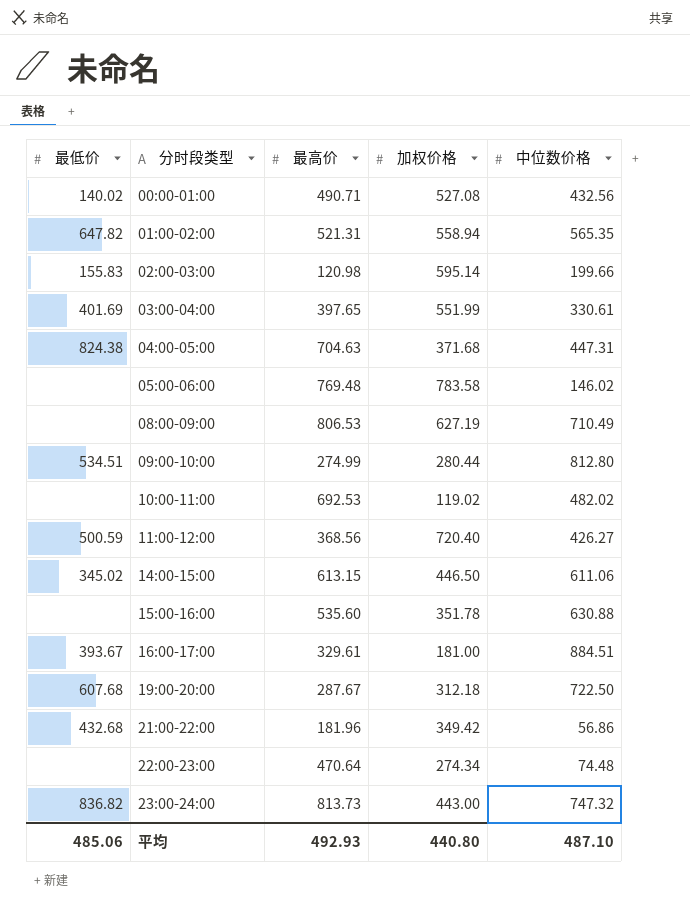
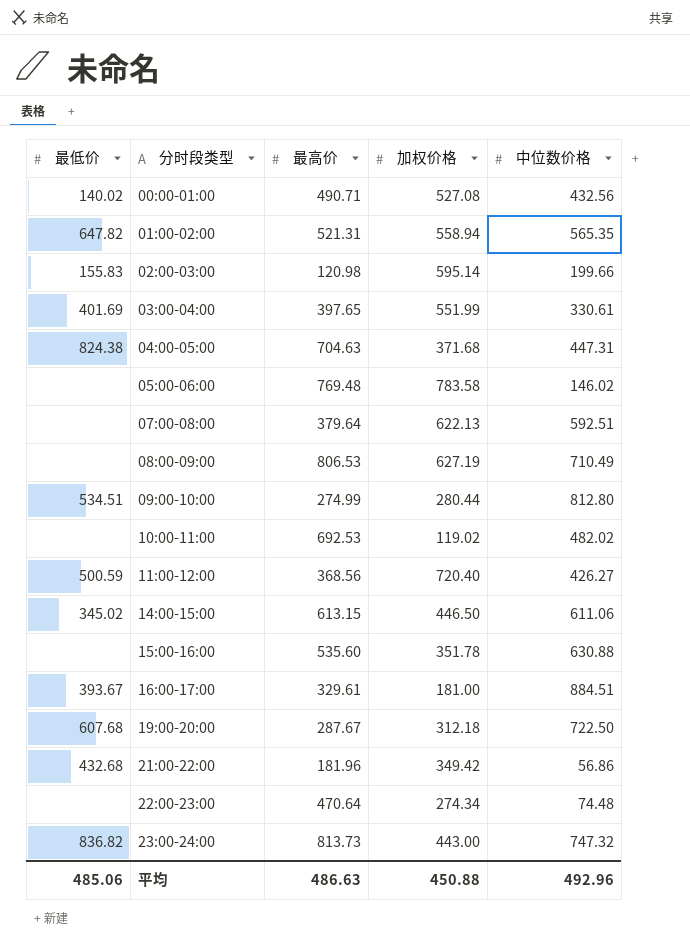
row 07:00-08:00: none -> none | 379.64 | 622.13 | 592.51
平均 | 最高价: 492.93 -> 486.63
平均 | 加权价格: 440.80 -> 450.88
平均 | 中位数价格: 487.10 -> 492.96

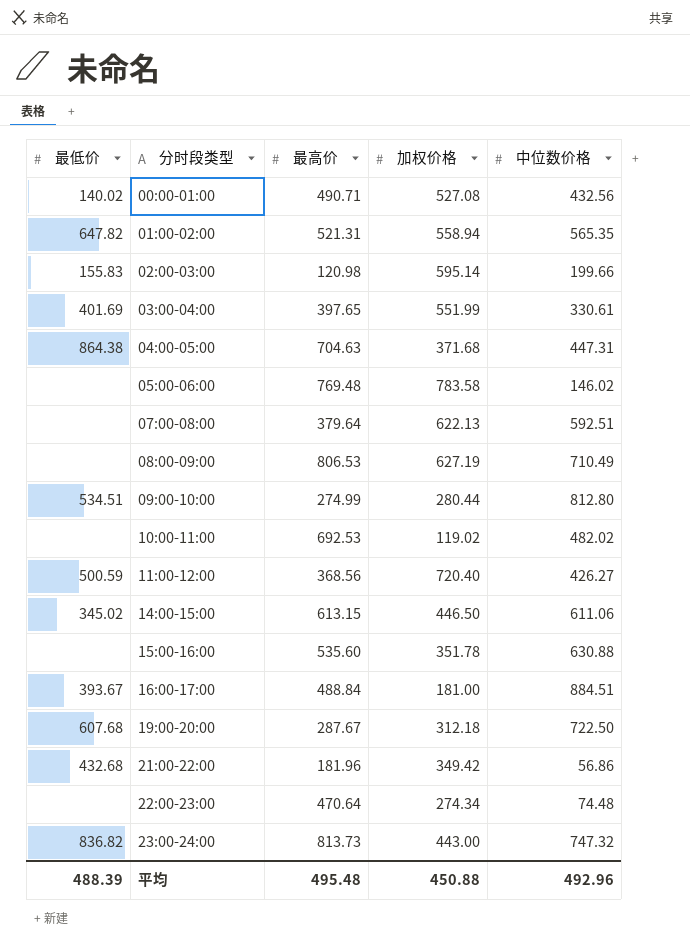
04:00-05:00 | 最低价: 824.38 -> 864.38
16:00-17:00 | 最高价: 329.61 -> 488.84
平均 | 最低价: 485.06 -> 488.39
平均 | 最高价: 486.63 -> 495.48

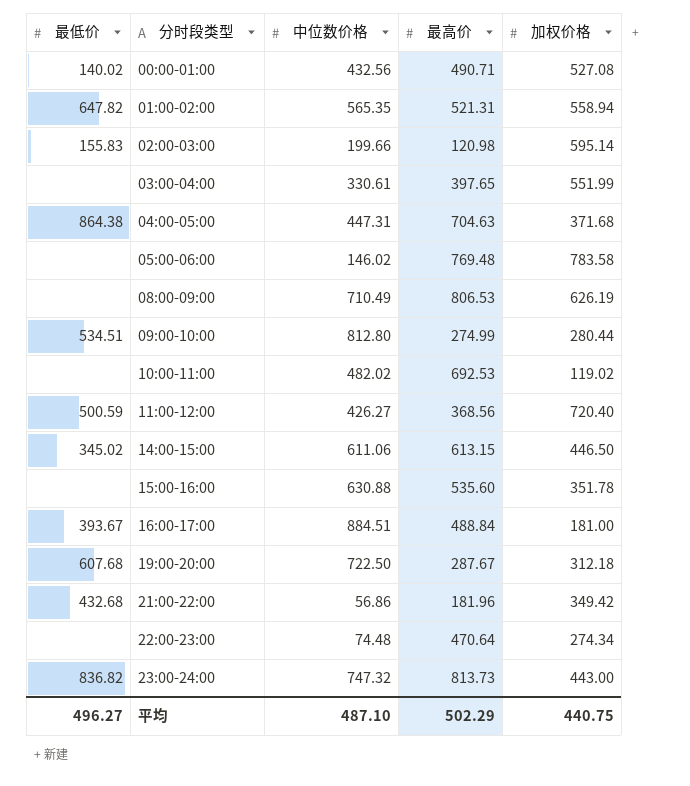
column 中位数价格 | position: 5 -> 3
row 07:00-08:00: none | 379.64 | 622.13 | 592.51 -> none
03:00-04:00 | 最低价: 401.69 -> none
08:00-09:00 | 加权价格: 627.19 -> 626.19
平均 | 最低价: 488.39 -> 496.27
平均 | 中位数价格: 492.96 -> 487.10
平均 | 最高价: 495.48 -> 502.29
平均 | 加权价格: 450.88 -> 440.75

